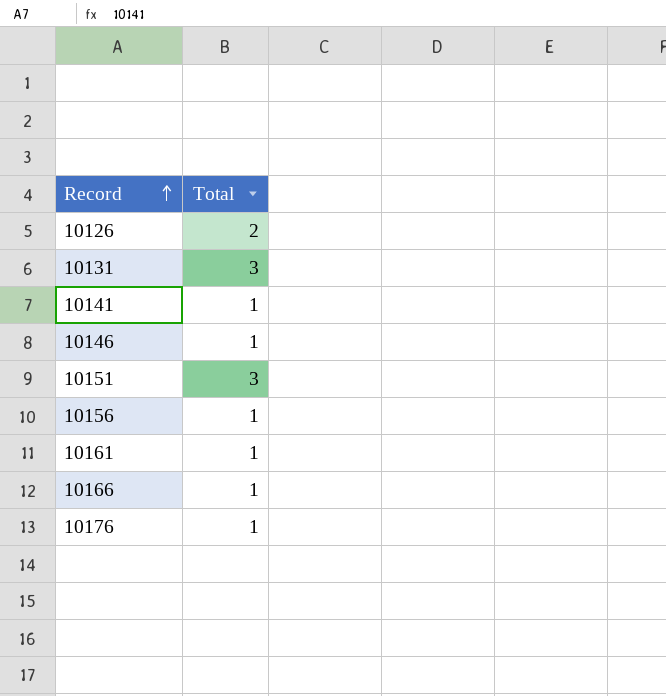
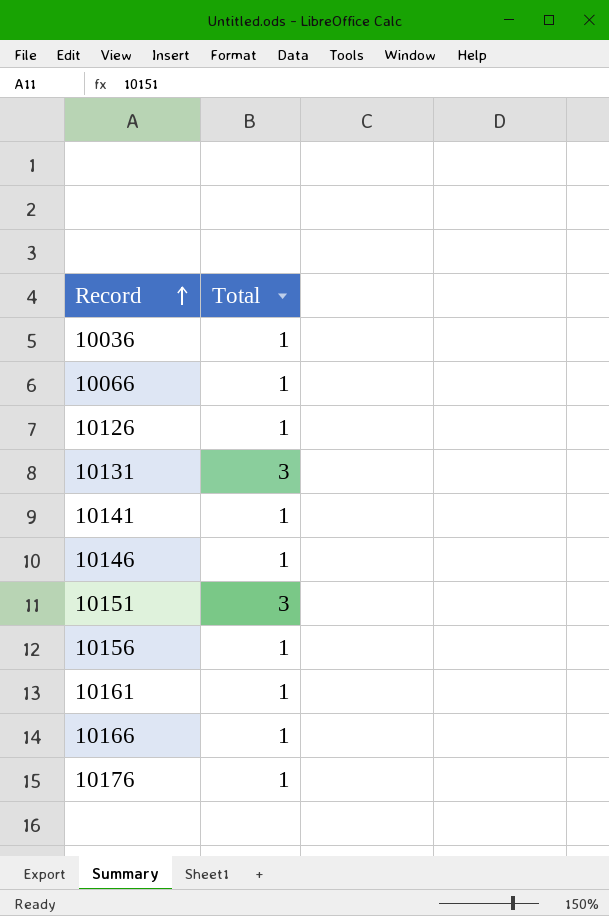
row 10036: none -> 1
row 10066: none -> 1
10126 | Total: 2 -> 1

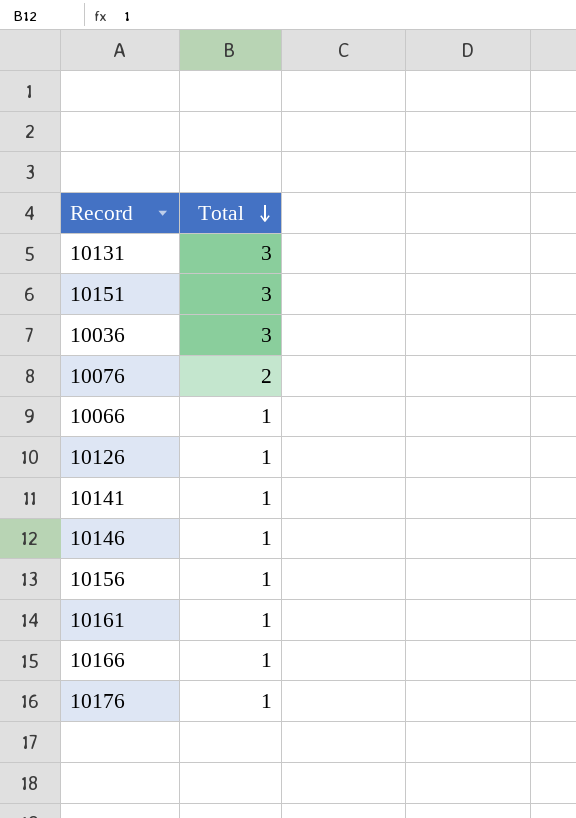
row order: Record ascending -> Total descending
10036 | Total: 1 -> 3
row 10076: none -> 2

